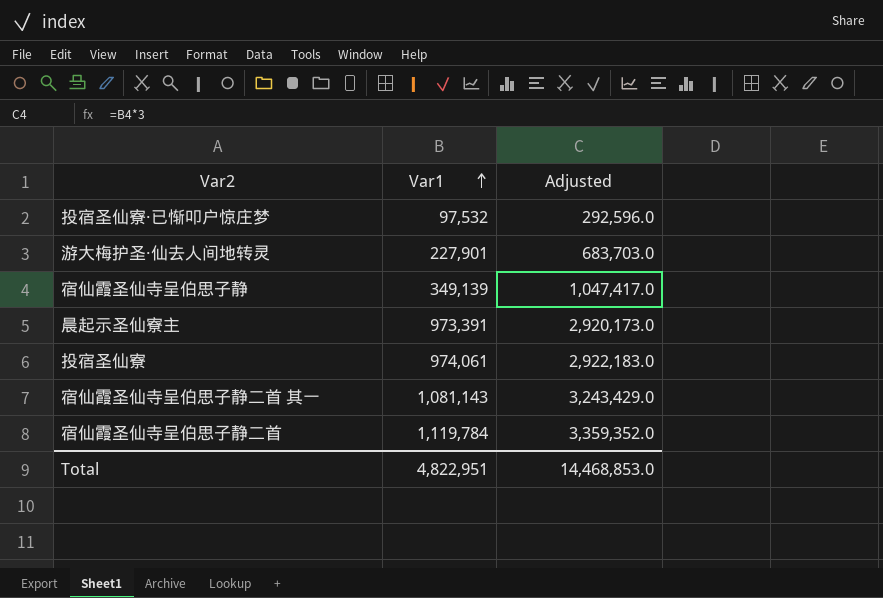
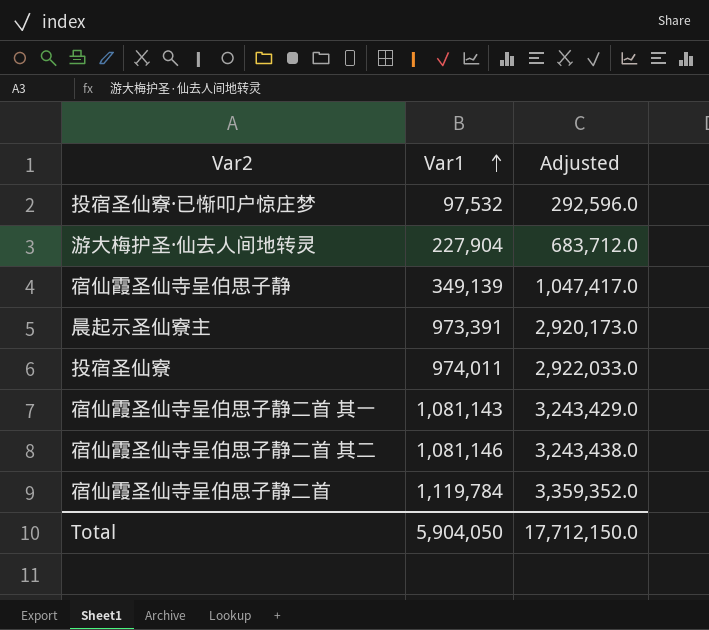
游大梅护圣·仙去人间地转灵 | Var1: 227,901 -> 227,904
游大梅护圣·仙去人间地转灵 | Adjusted: 683,703.0 -> 683,712.0
投宿圣仙寮 | Var1: 974,061 -> 974,011
投宿圣仙寮 | Adjusted: 2,922,183.0 -> 2,922,033.0
row 宿仙霞圣仙寺呈伯思子静二首 其二: none -> 1,081,146 | 3,243,438.0
Total | Var1: 4,822,951 -> 5,904,050
Total | Adjusted: 14,468,853.0 -> 17,712,150.0

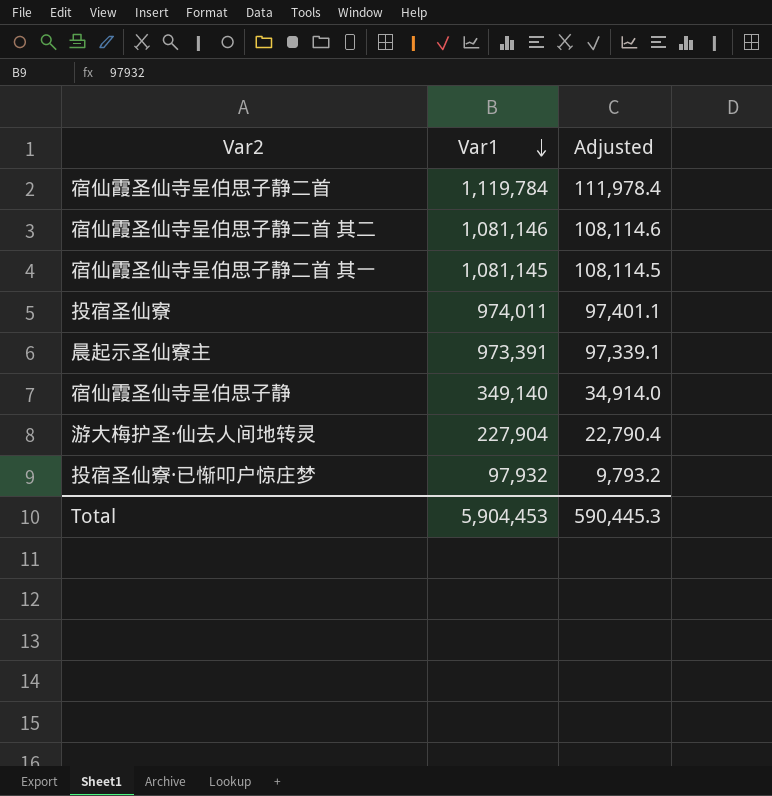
row order: Var1 ascending -> Var1 descending
column Adjusted | formula: [Var1] * 3 -> [Var1] * 0.1
宿仙霞圣仙寺呈伯思子静二首 其一 | Var1: 1,081,143 -> 1,081,145
宿仙霞圣仙寺呈伯思子静 | Var1: 349,139 -> 349,140
投宿圣仙寮·已惭叩户惊庄梦 | Var1: 97,532 -> 97,932
Total | Var1: 5,904,050 -> 5,904,453
Total | Adjusted: 17,712,150.0 -> 590,445.3

